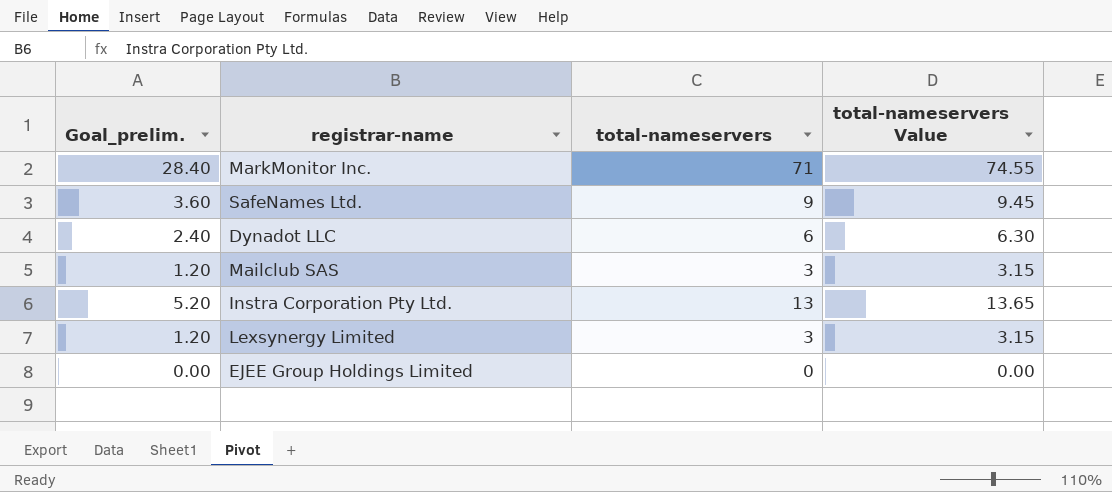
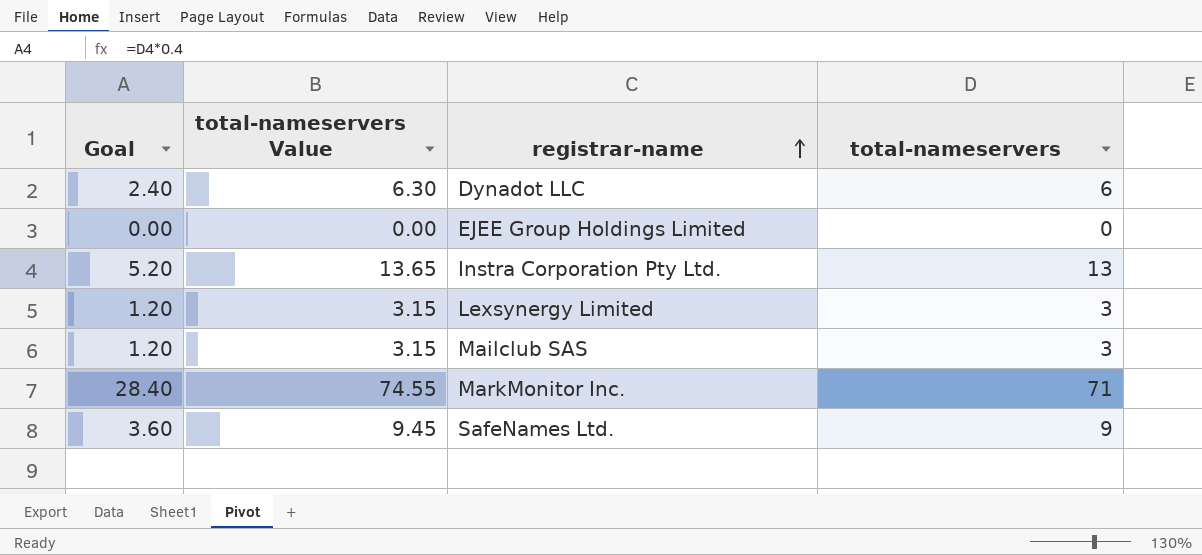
row order: none -> registrar-name ascending
column name: Goal_prelim. -> Goal
column total-nameservers Value | position: 4 -> 2

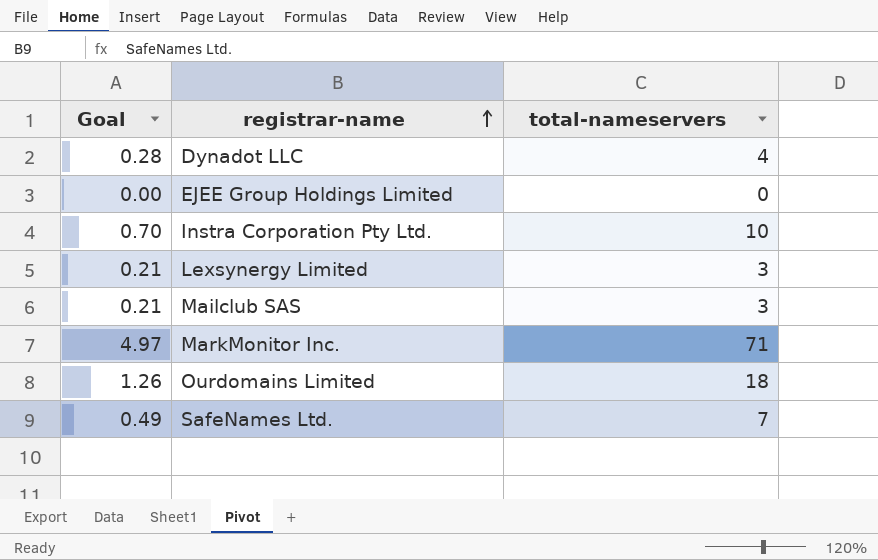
column total-nameservers Value | formula: [total-nameservers] * 1.05 -> none
column Goal | formula: [total-nameservers] * 0.4 -> [total-nameservers] * 0.07
Dynadot LLC | total-nameservers: 6 -> 4
Instra Corporation Pty Ltd. | total-nameservers: 13 -> 10
row Ourdomains Limited: none -> 1.26 | 18
SafeNames Ltd. | total-nameservers: 9 -> 7

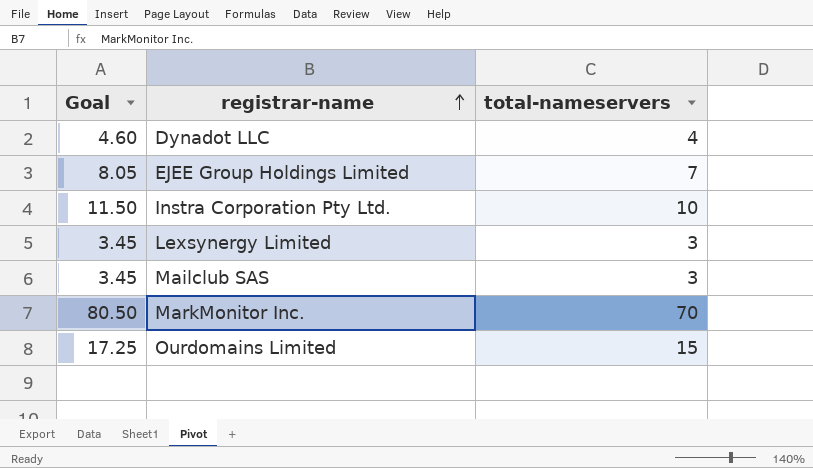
column Goal | formula: [total-nameservers] * 0.07 -> [total-nameservers] * 1.15
row SafeNames Ltd.: 0.49 | 7 -> none
EJEE Group Holdings Limited | total-nameservers: 0 -> 7
MarkMonitor Inc. | total-nameservers: 71 -> 70
Ourdomains Limited | total-nameservers: 18 -> 15

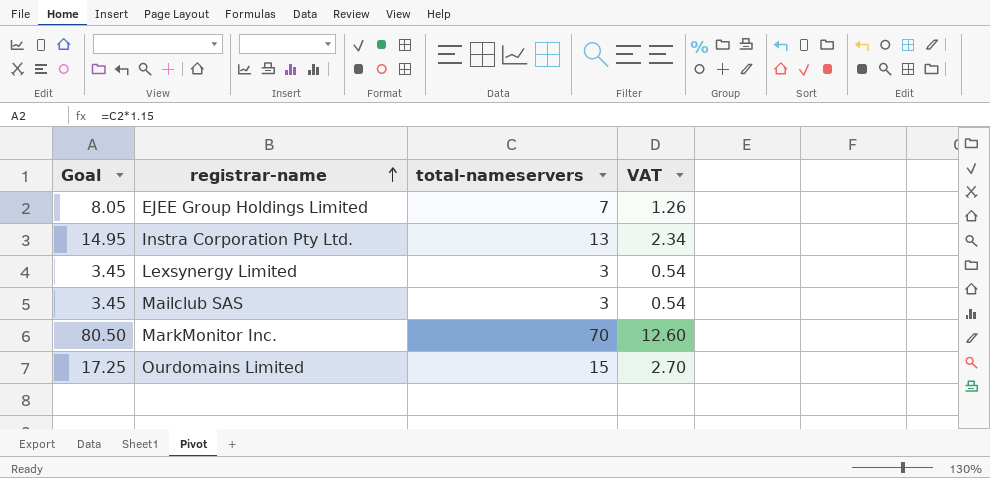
column VAT | formula: none -> [total-nameservers] * 0.18
row Dynadot LLC: 4.60 | 4 -> none
Instra Corporation Pty Ltd. | Goal: 11.50 -> 14.95
Instra Corporation Pty Ltd. | total-nameservers: 10 -> 13

